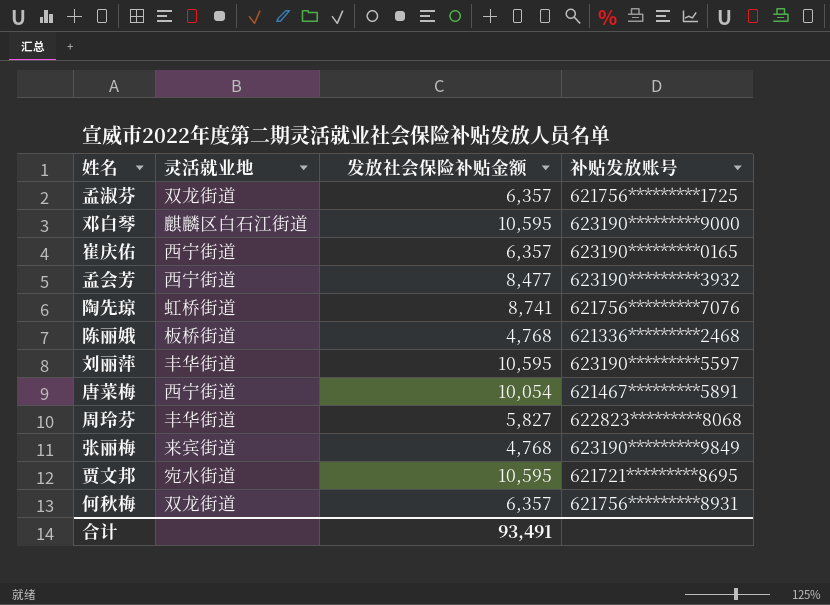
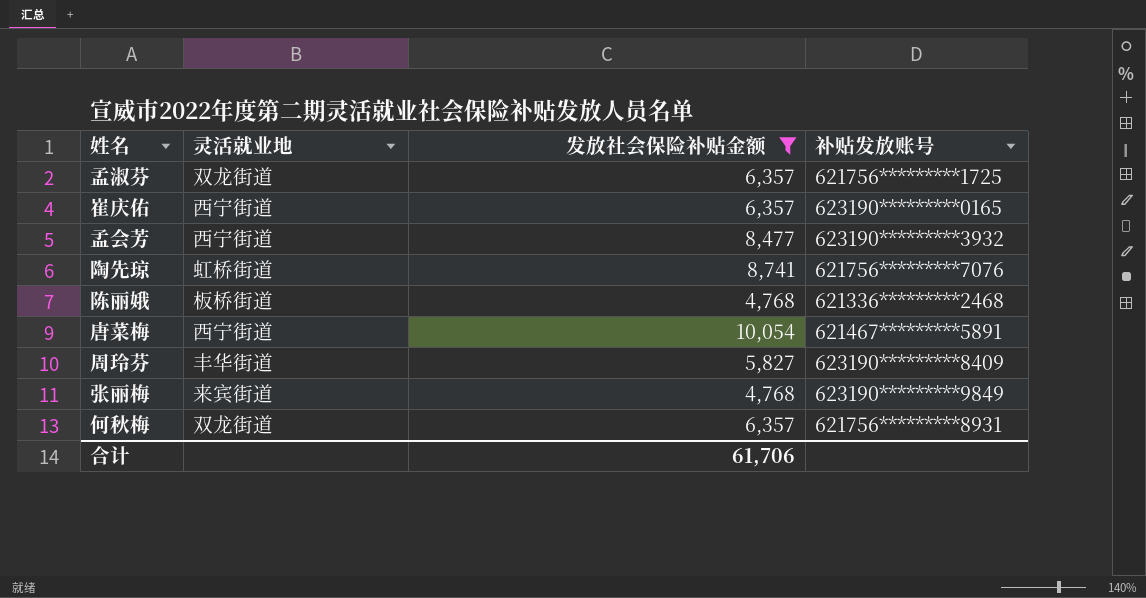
filter: none -> 发放社会保险补贴金额 != 10,595
周玲芬 | 补贴发放账号: 622823*********8068 -> 623190*********8409
合计 | 发放社会保险补贴金额: 93,491 -> 61,706

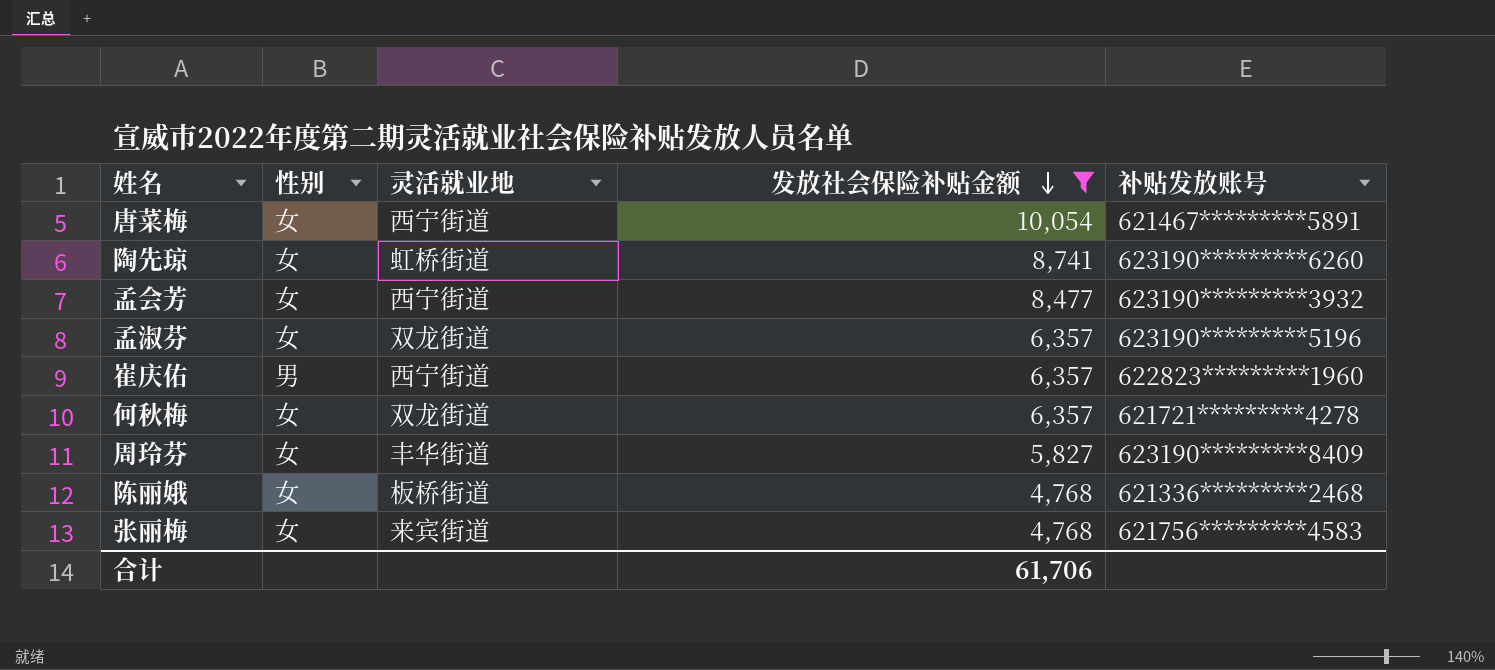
row order: none -> 发放社会保险补贴金额 descending
column 性别 | position: none -> 2
陶先琼 | 补贴发放账号: 621756*********7076 -> 623190*********6260
孟淑芬 | 补贴发放账号: 621756*********1725 -> 623190*********5196
崔庆佑 | 补贴发放账号: 623190*********0165 -> 622823*********1960
何秋梅 | 补贴发放账号: 621756*********8931 -> 621721*********4278
张丽梅 | 补贴发放账号: 623190*********9849 -> 621756*********4583

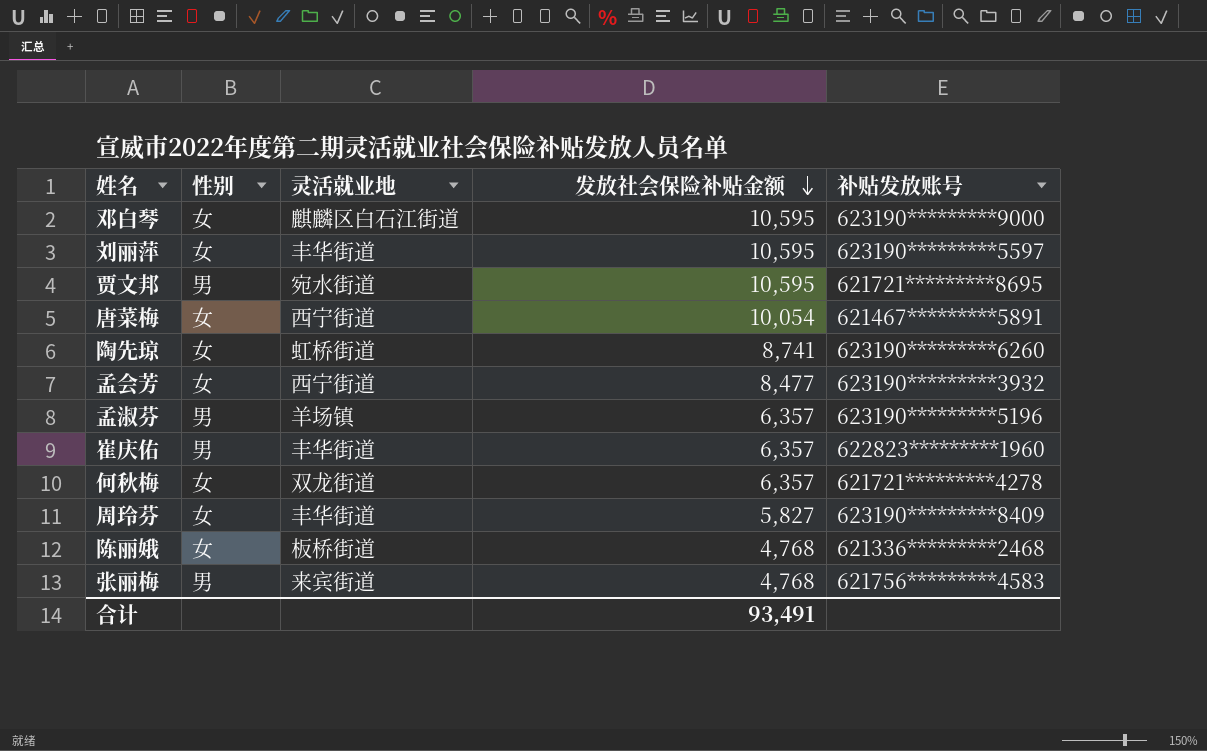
filter: 发放社会保险补贴金额 != 10,595 -> none
孟淑芬 | 性别: 女 -> 男
孟淑芬 | 灵活就业地: 双龙街道 -> 羊场镇
崔庆佑 | 灵活就业地: 西宁街道 -> 丰华街道
张丽梅 | 性别: 女 -> 男
合计 | 发放社会保险补贴金额: 61,706 -> 93,491

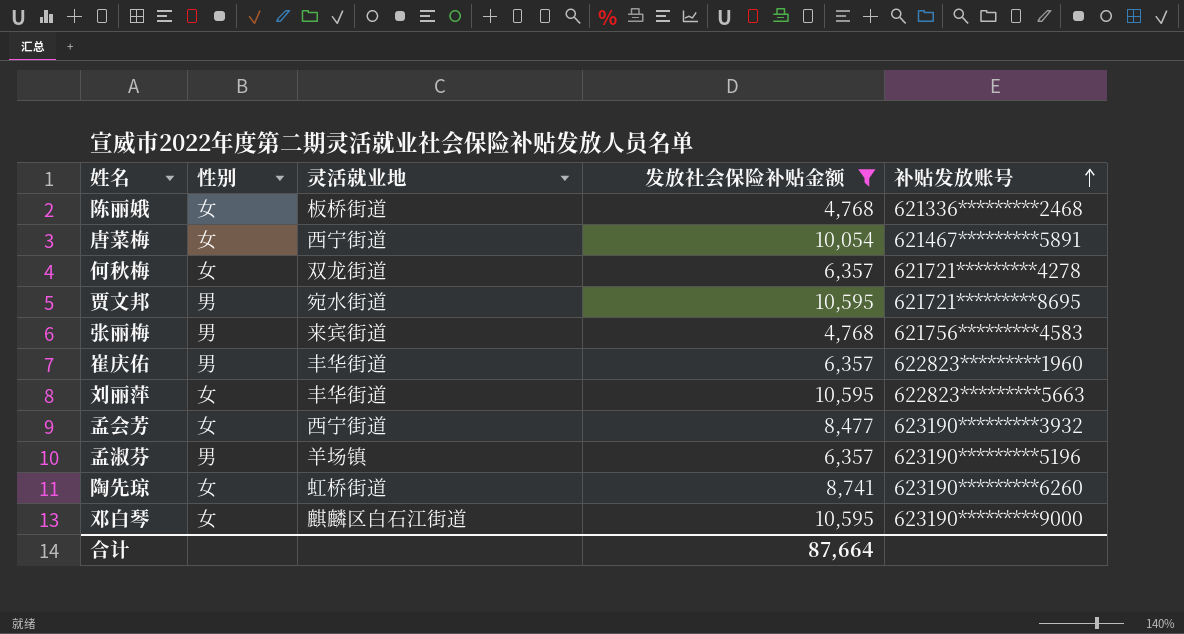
filter: none -> 发放社会保险补贴金额 != 5,827
row order: 发放社会保险补贴金额 descending -> 补贴发放账号 ascending
刘丽萍 | 补贴发放账号: 623190*********5597 -> 622823*********5663
合计 | 发放社会保险补贴金额: 93,491 -> 87,664

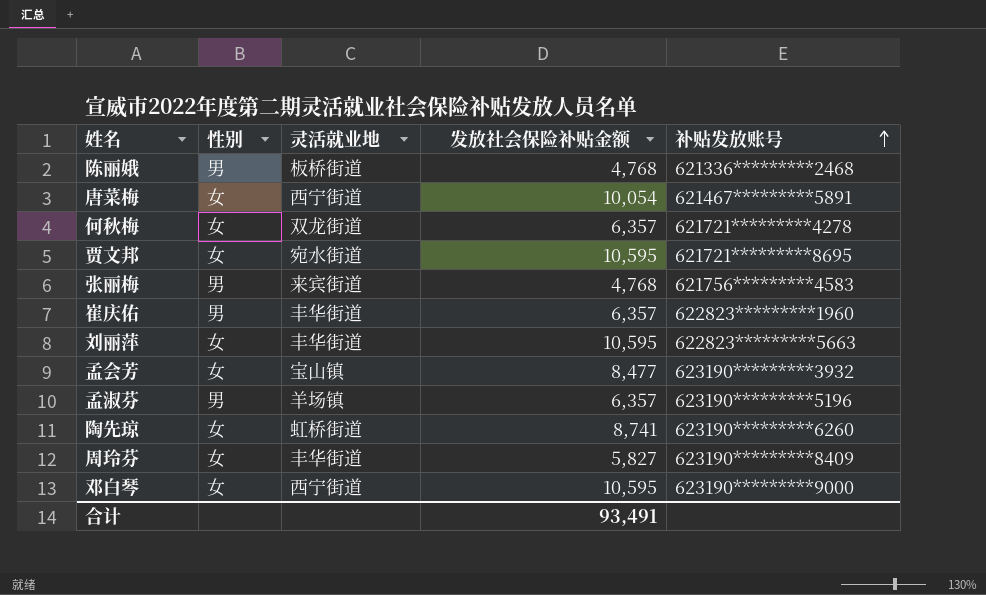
filter: 发放社会保险补贴金额 != 5,827 -> none
陈丽娥 | 性别: 女 -> 男
贾文邦 | 性别: 男 -> 女
孟会芳 | 灵活就业地: 西宁街道 -> 宝山镇
邓白琴 | 灵活就业地: 麒麟区白石江街道 -> 西宁街道
合计 | 发放社会保险补贴金额: 87,664 -> 93,491

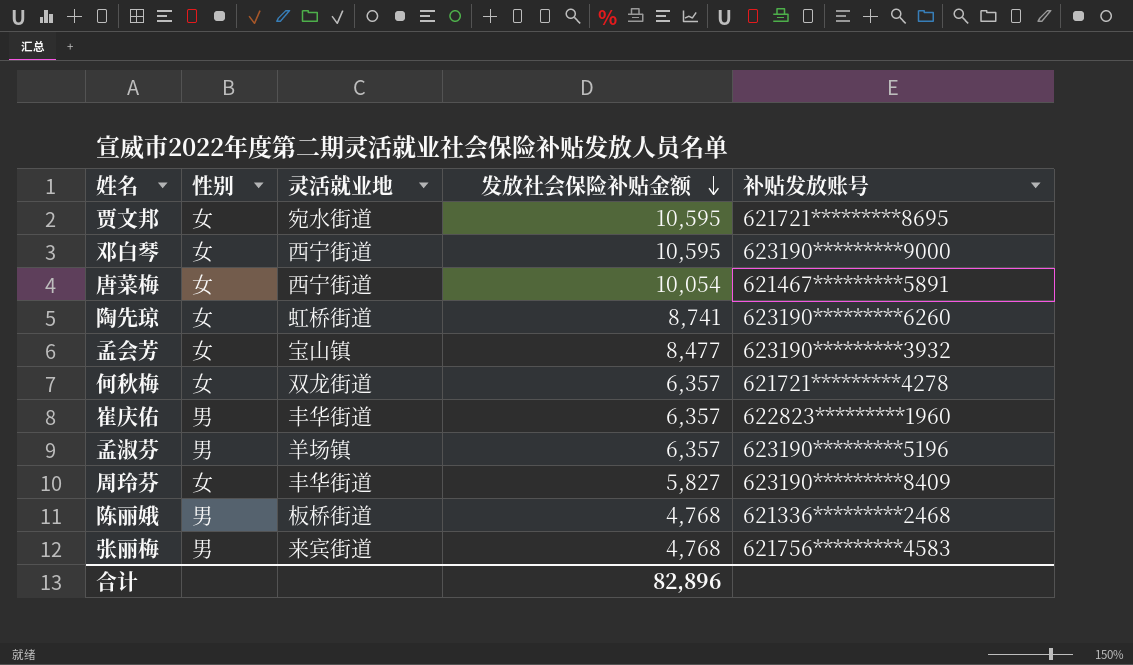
row order: 补贴发放账号 ascending -> 发放社会保险补贴金额 descending
row 刘丽萍: 女 | 丰华街道 | 10,595 | 622823*********5663 -> none
合计 | 发放社会保险补贴金额: 93,491 -> 82,896

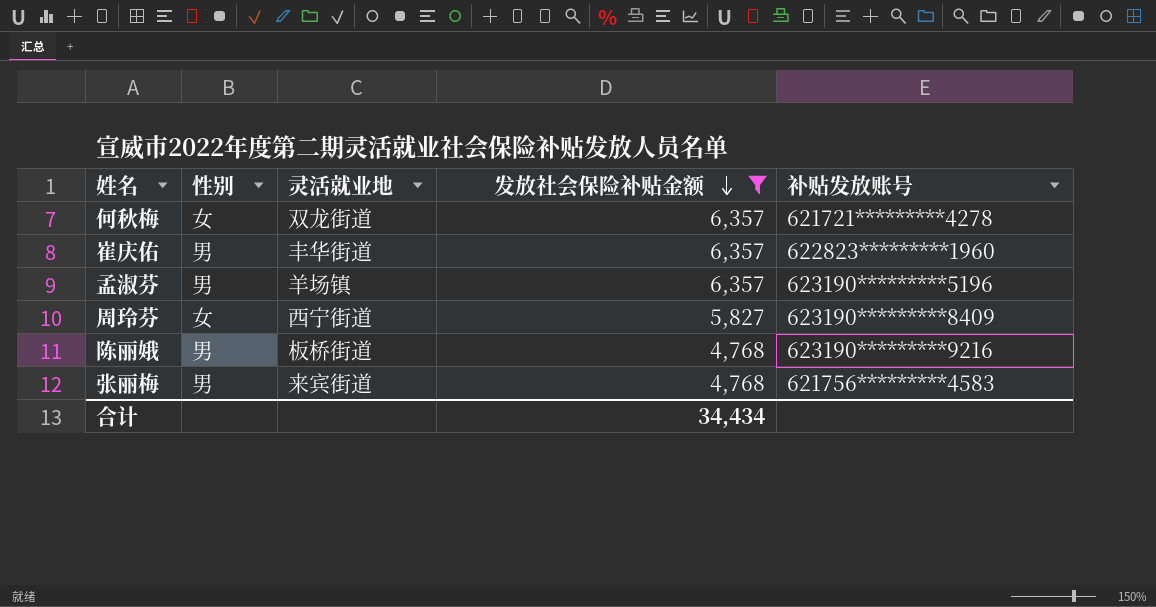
filter: none -> 发放社会保险补贴金额 <= 6,357
周玲芬 | 灵活就业地: 丰华街道 -> 西宁街道
陈丽娥 | 补贴发放账号: 621336*********2468 -> 623190*********9216
合计 | 发放社会保险补贴金额: 82,896 -> 34,434

